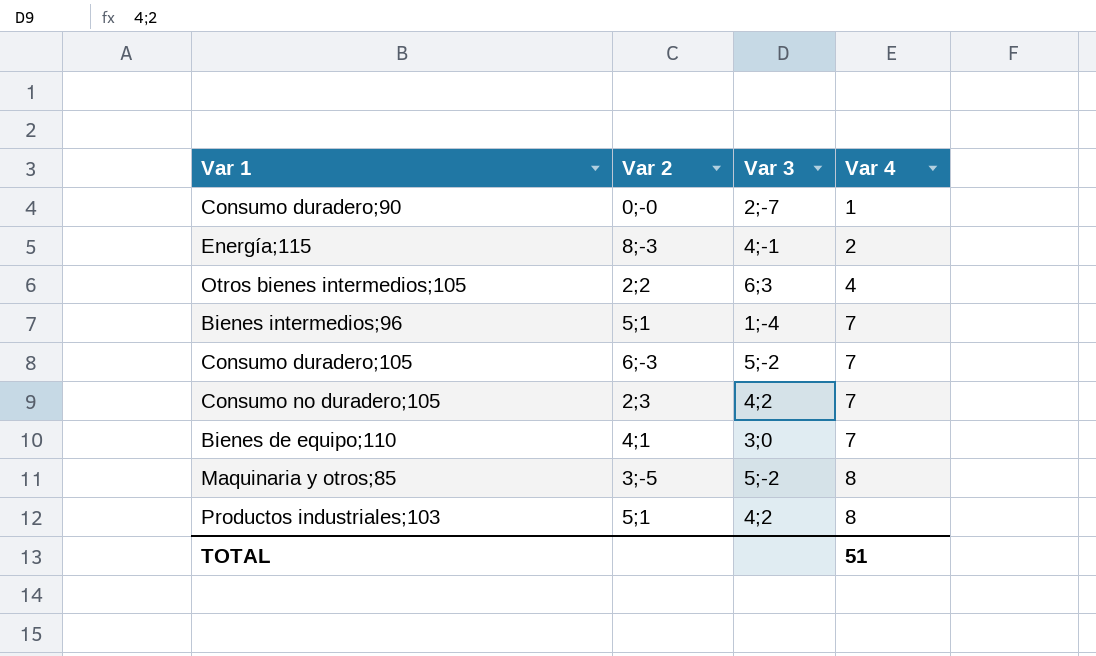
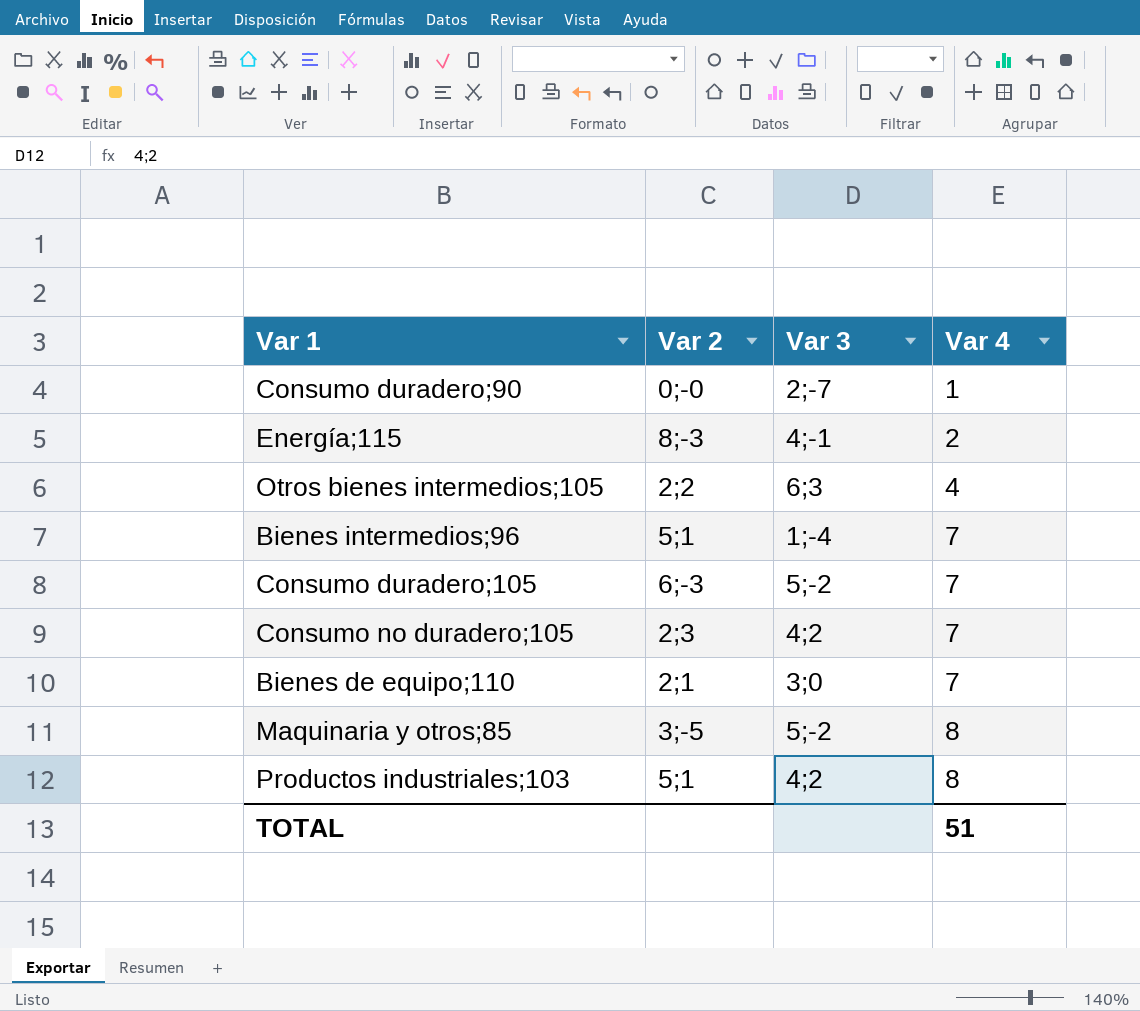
Bienes de equipo;110 | Var 2: 4;1 -> 2;1

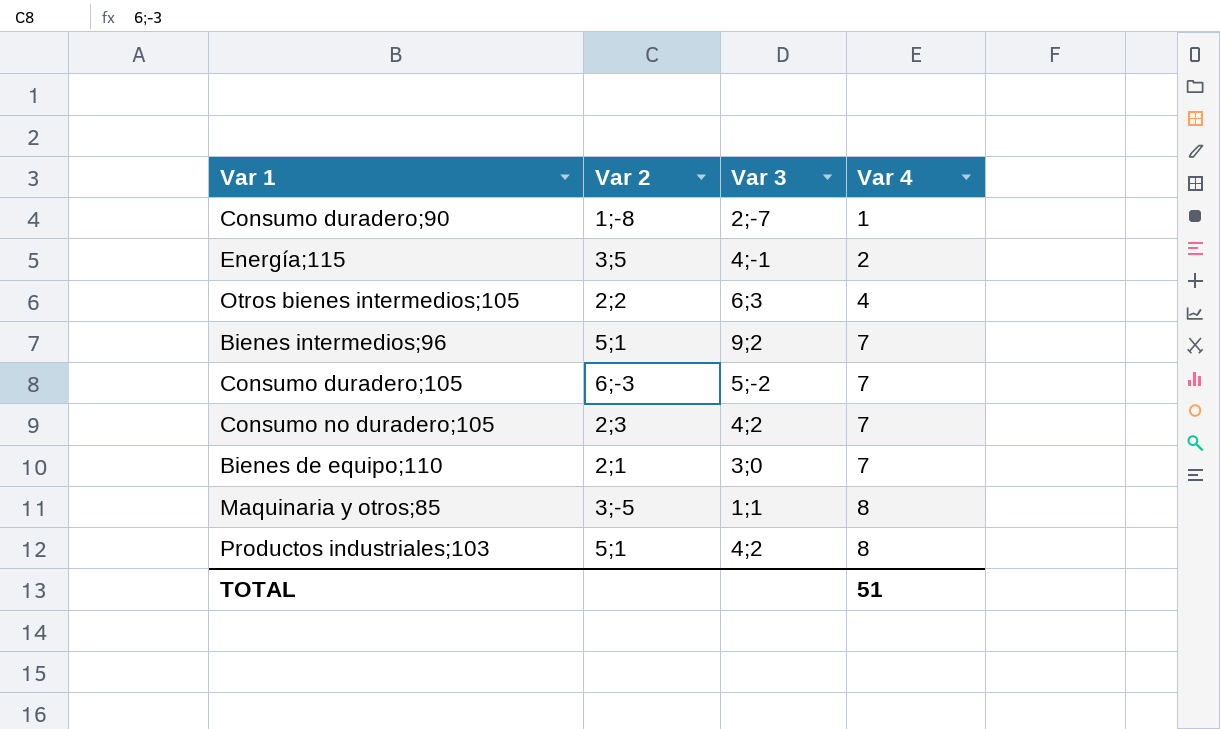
Consumo duradero;90 | Var 2: 0;-0 -> 1;-8
Energía;115 | Var 2: 8;-3 -> 3;5
Bienes intermedios;96 | Var 3: 1;-4 -> 9;2
Maquinaria y otros;85 | Var 3: 5;-2 -> 1;1

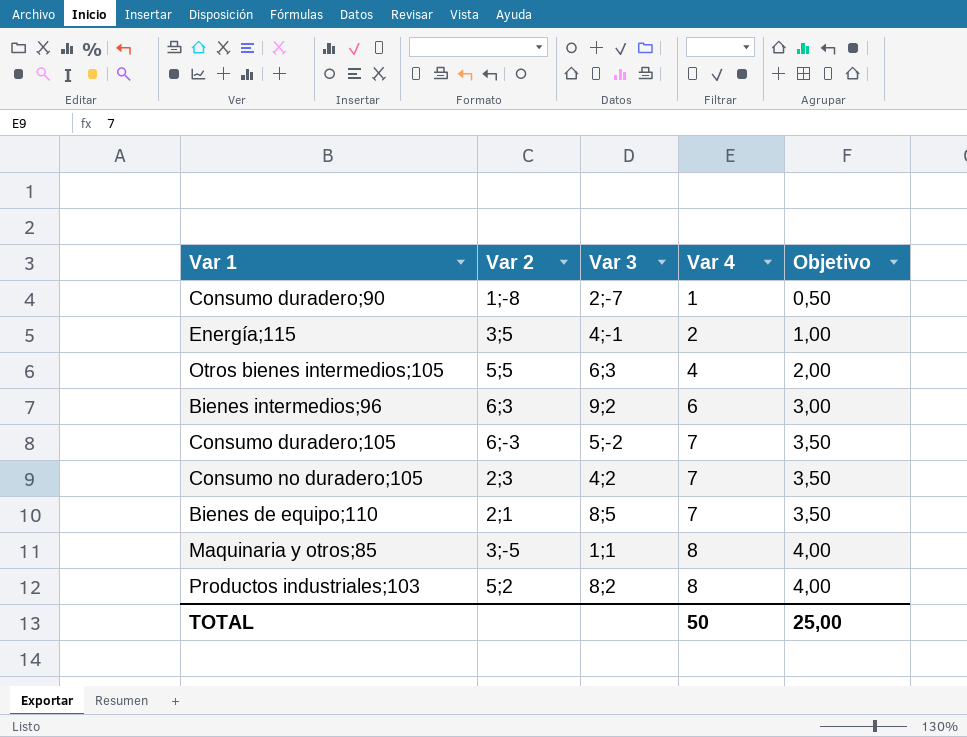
column Objetivo | formula: none -> [Var 4] * 0,5
Otros bienes intermedios;105 | Var 2: 2;2 -> 5;5
Bienes intermedios;96 | Var 2: 5;1 -> 6;3
Bienes intermedios;96 | Var 4: 7 -> 6
Bienes de equipo;110 | Var 3: 3;0 -> 8;5
Productos industriales;103 | Var 2: 5;1 -> 5;2
Productos industriales;103 | Var 3: 4;2 -> 8;2
TOTAL | Var 4: 51 -> 50

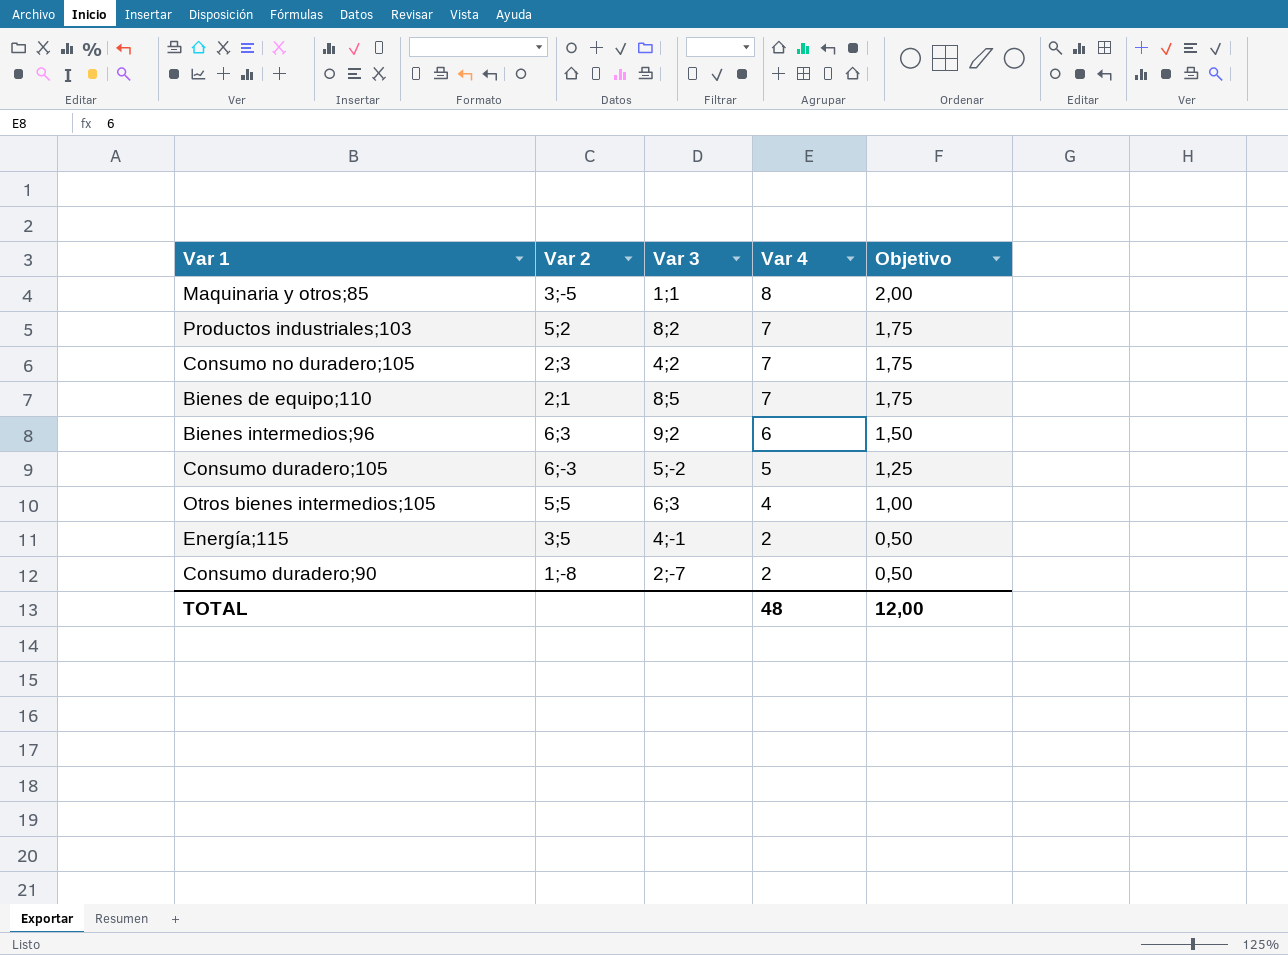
row order: Var 4 ascending -> Var 4 descending
column Objetivo | formula: [Var 4] * 0,5 -> [Var 4] * 0,25
Productos industriales;103 | Var 4: 8 -> 7
Consumo duradero;105 | Var 4: 7 -> 5
Consumo duradero;90 | Var 4: 1 -> 2
TOTAL | Var 4: 50 -> 48
TOTAL | Objetivo: 25,00 -> 12,00

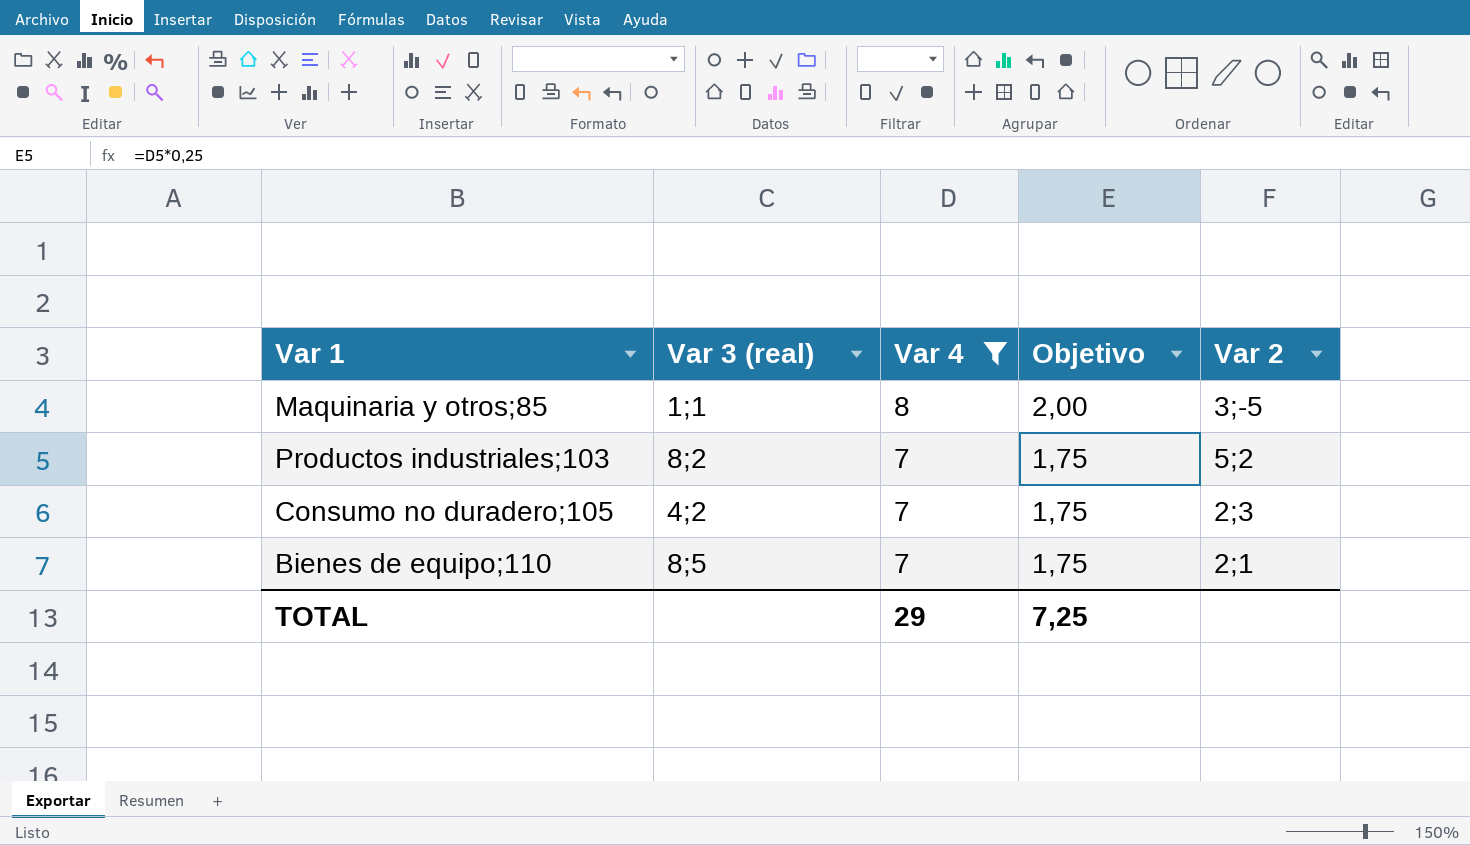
filter: none -> Var 4 >= 7
column name: Var 3 -> Var 3 (real)
column Var 2 | position: 2 -> 5
TOTAL | Var 4: 48 -> 29
TOTAL | Objetivo: 12,00 -> 7,25

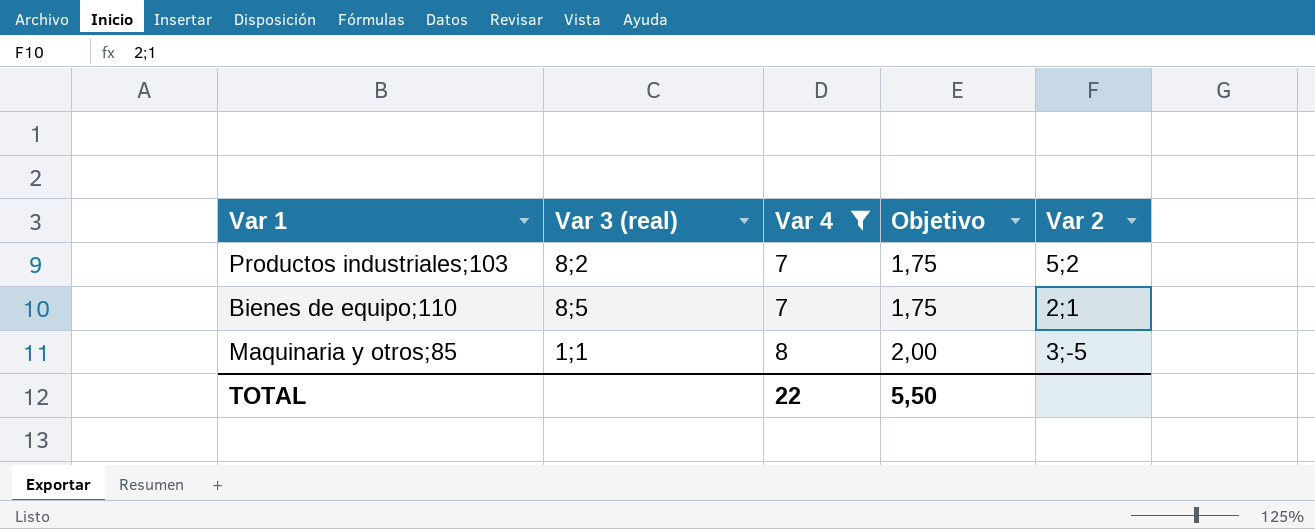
row order: Var 4 descending -> Var 4 ascending
row Consumo no duradero;105: 4;2 | 7 | 1,75 | 2;3 -> none
TOTAL | Var 4: 29 -> 22
TOTAL | Objetivo: 7,25 -> 5,50

